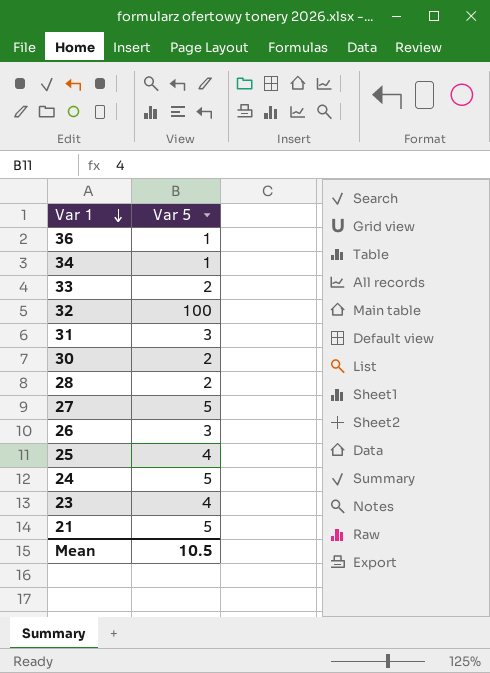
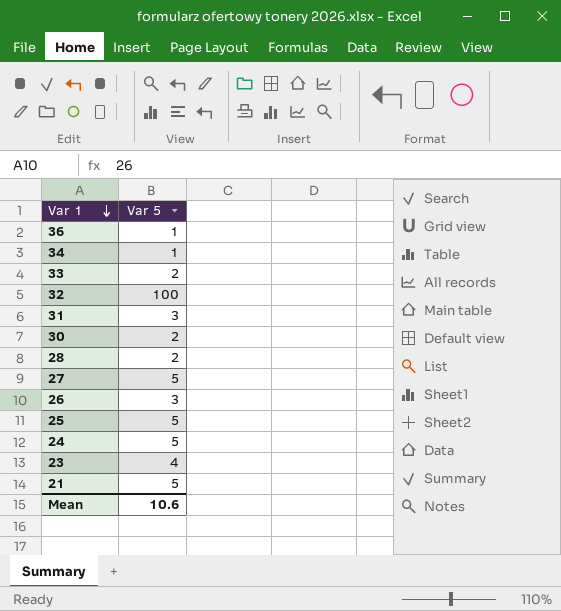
25 | Var 5: 4 -> 5
Mean | Var 5: 10.5 -> 10.6

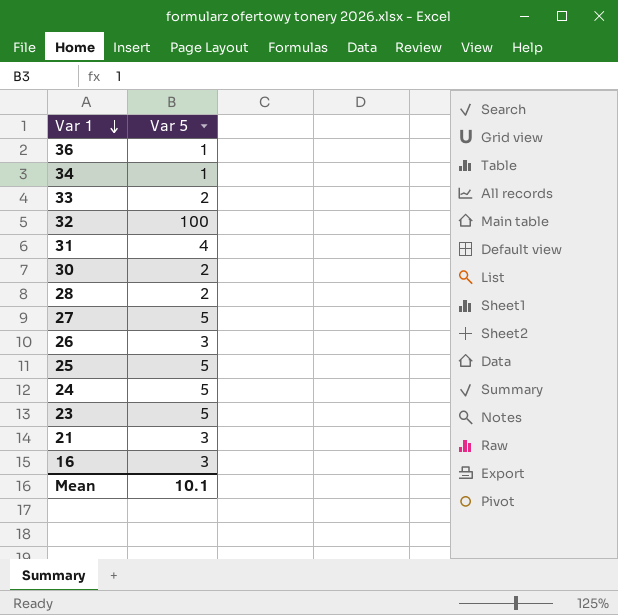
31 | Var 5: 3 -> 4
23 | Var 5: 4 -> 5
21 | Var 5: 5 -> 3
row 16: none -> 3
Mean | Var 5: 10.6 -> 10.1

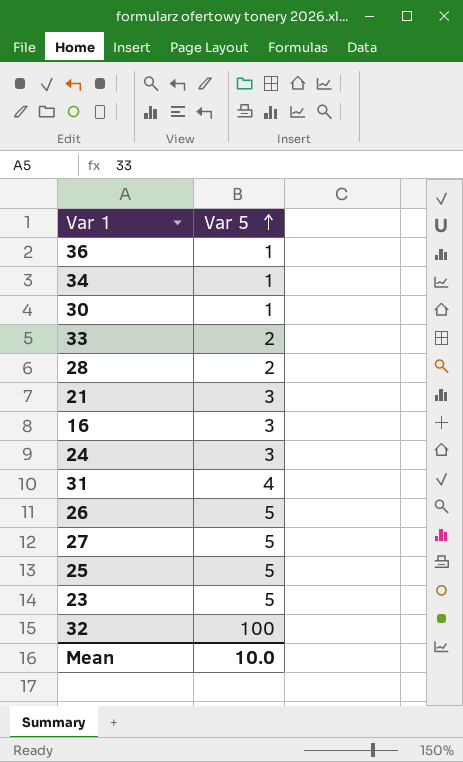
row order: Var 1 descending -> Var 5 ascending
30 | Var 5: 2 -> 1
24 | Var 5: 5 -> 3
26 | Var 5: 3 -> 5
Mean | Var 5: 10.1 -> 10.0

